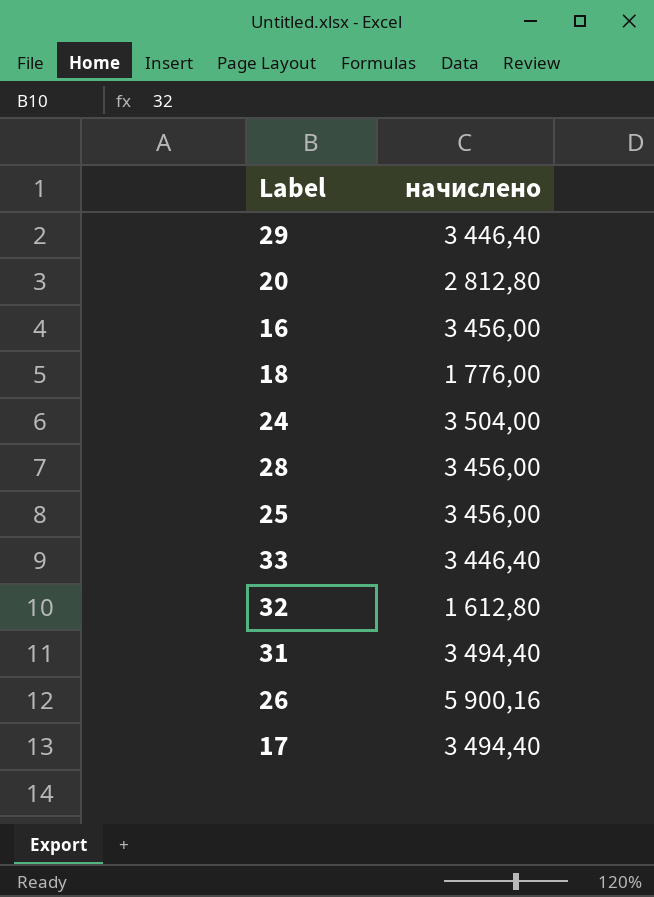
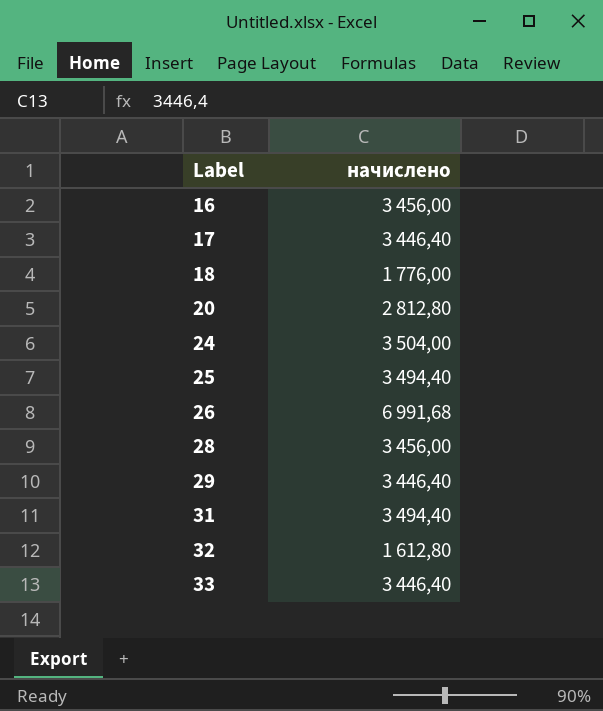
row order: none -> Label ascending
17 | начислено: 3 494,40 -> 3 446,40
25 | начислено: 3 456,00 -> 3 494,40
26 | начислено: 5 900,16 -> 6 991,68

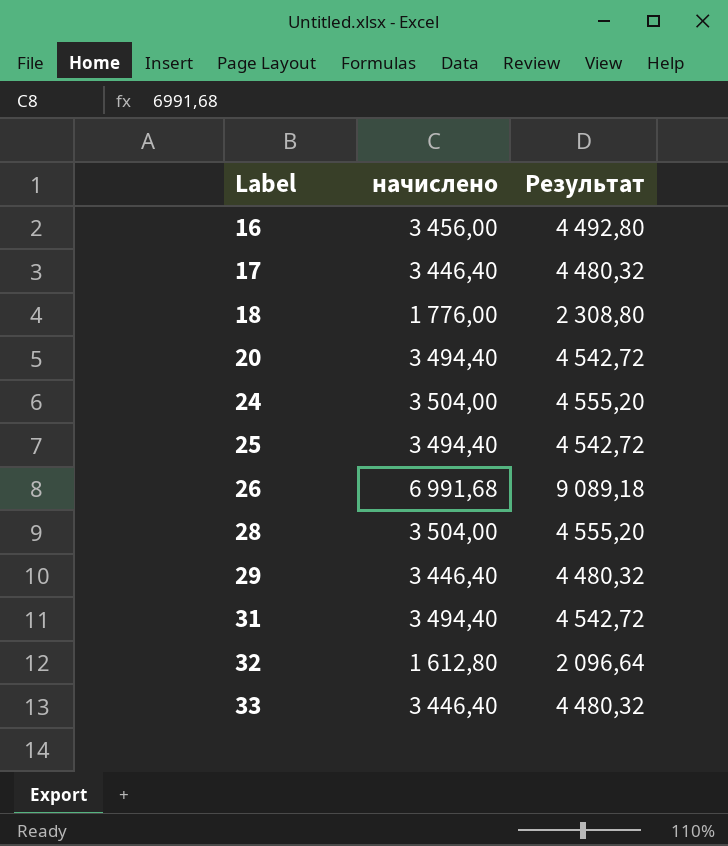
column Результат | formula: none -> [начислено] * 1,3
20 | начислено: 2 812,80 -> 3 494,40
28 | начислено: 3 456,00 -> 3 504,00

